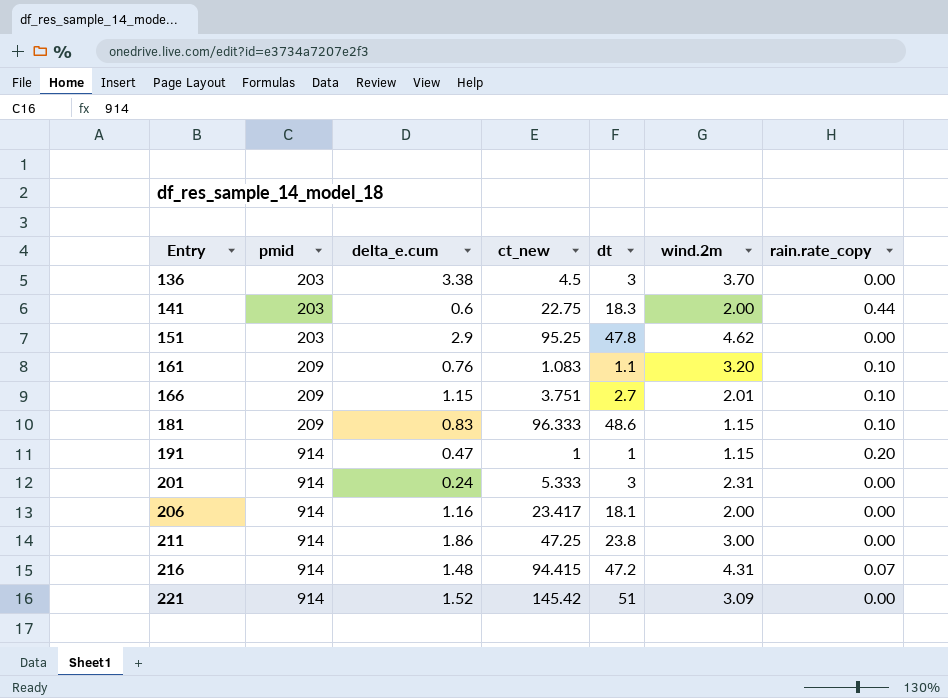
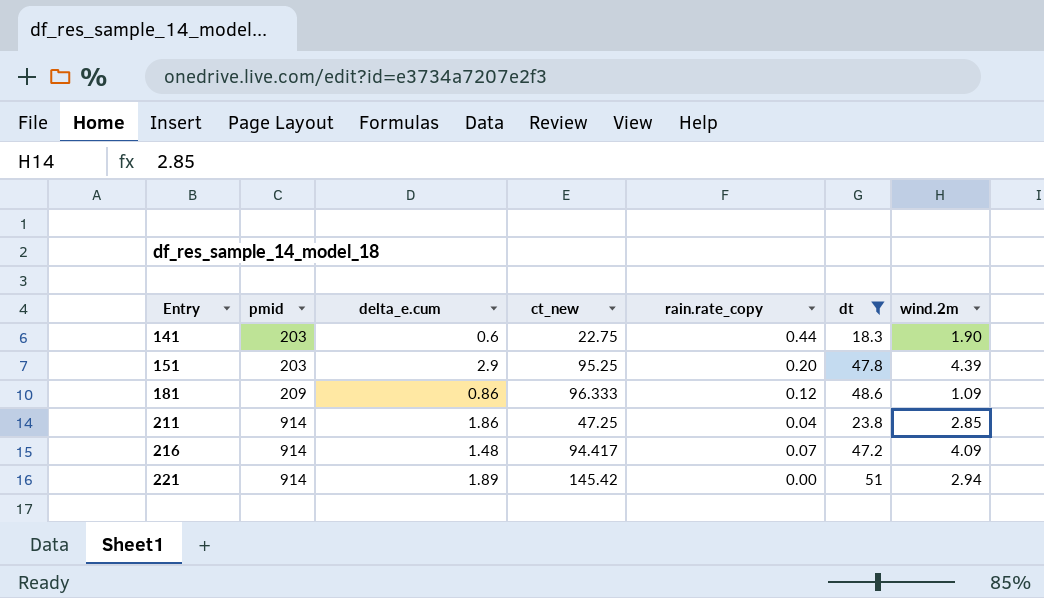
filter: none -> dt >= 18.3
column rain.rate_copy | position: 7 -> 5
141 | wind.2m: 2.00 -> 1.90
151 | rain.rate_copy: 0.00 -> 0.20
151 | wind.2m: 4.62 -> 4.39
181 | delta_e.cum: 0.83 -> 0.86
181 | rain.rate_copy: 0.10 -> 0.12
181 | wind.2m: 1.15 -> 1.09
211 | rain.rate_copy: 0.00 -> 0.04
211 | wind.2m: 3.00 -> 2.85
216 | ct_new: 94.415 -> 94.417
216 | wind.2m: 4.31 -> 4.09
221 | delta_e.cum: 1.52 -> 1.89
221 | wind.2m: 3.09 -> 2.94

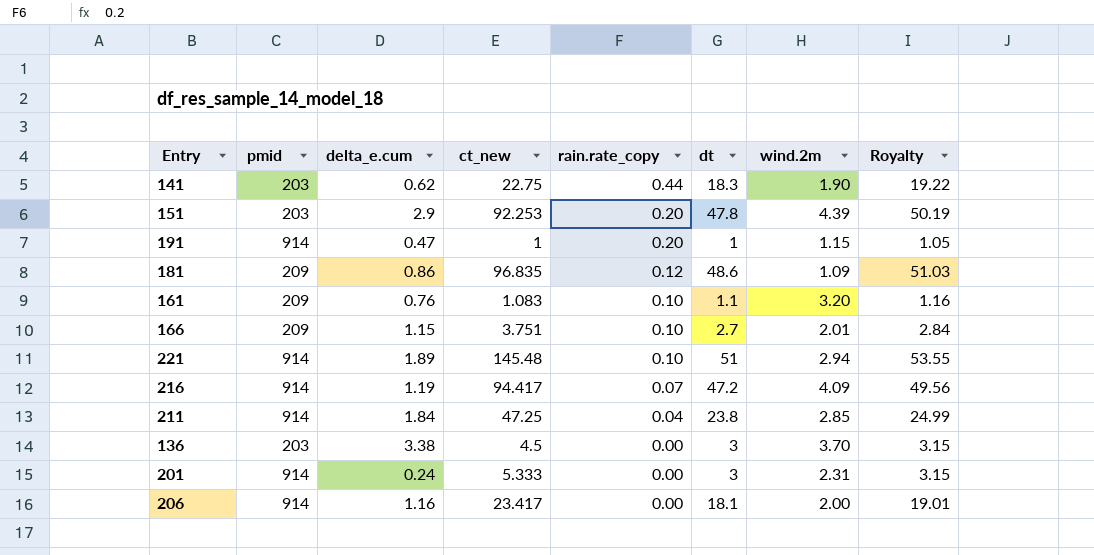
filter: dt >= 18.3 -> none
row order: Entry ascending -> rain.rate_copy descending
column Royalty | formula: none -> [dt] * 1.05
141 | delta_e.cum: 0.6 -> 0.62
151 | ct_new: 95.25 -> 92.253
181 | ct_new: 96.333 -> 96.835
221 | ct_new: 145.42 -> 145.48
221 | rain.rate_copy: 0.00 -> 0.10
216 | delta_e.cum: 1.48 -> 1.19
211 | delta_e.cum: 1.86 -> 1.84

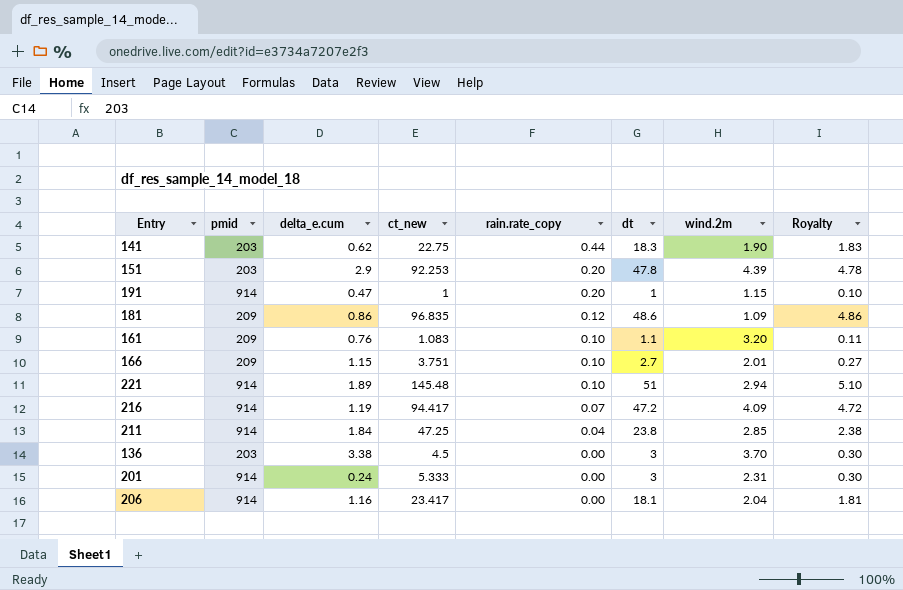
column Royalty | formula: [dt] * 1.05 -> [dt] * 0.1
206 | wind.2m: 2.00 -> 2.04

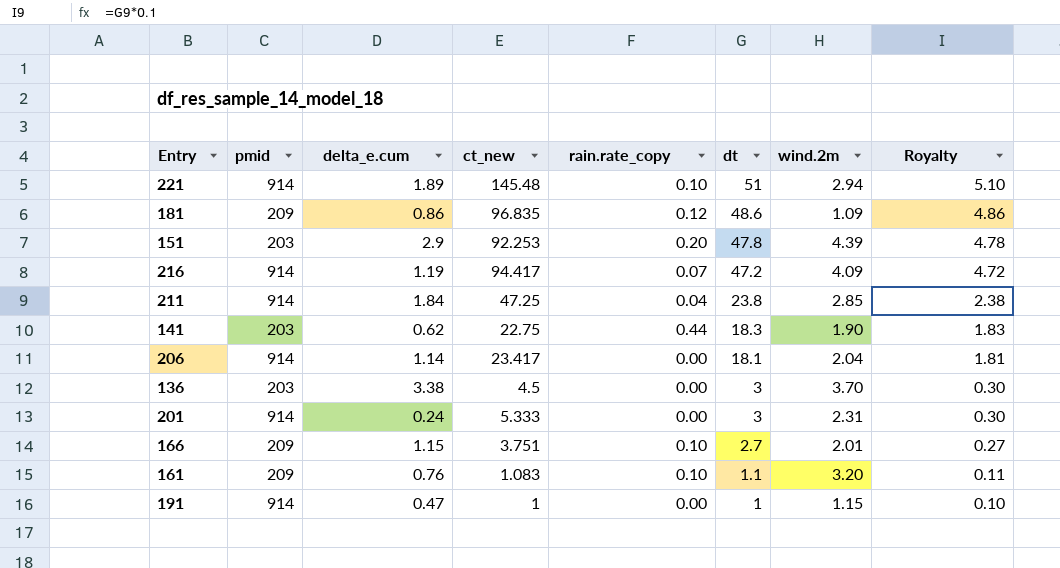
row order: rain.rate_copy descending -> dt descending
206 | delta_e.cum: 1.16 -> 1.14
191 | rain.rate_copy: 0.20 -> 0.00

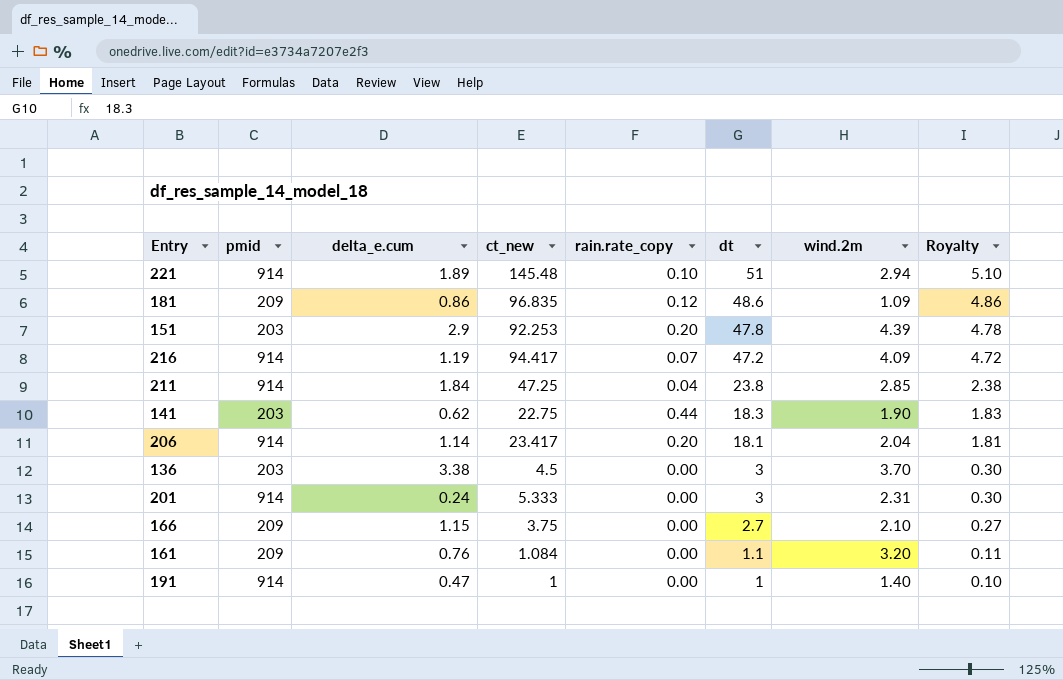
206 | rain.rate_copy: 0.00 -> 0.20
166 | ct_new: 3.751 -> 3.75
166 | rain.rate_copy: 0.10 -> 0.00
166 | wind.2m: 2.01 -> 2.10
161 | ct_new: 1.083 -> 1.084
161 | rain.rate_copy: 0.10 -> 0.00
191 | wind.2m: 1.15 -> 1.40

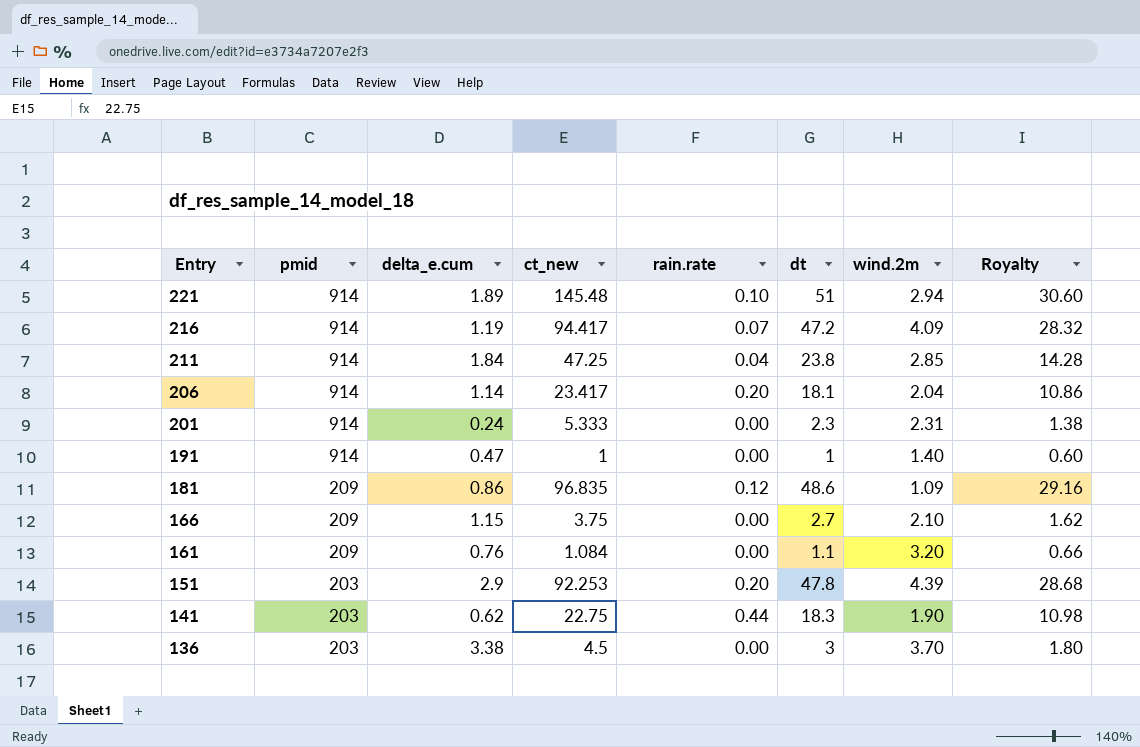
row order: dt descending -> Entry descending
column name: rain.rate_copy -> rain.rate
column Royalty | formula: [dt] * 0.1 -> [dt] * 0.6
201 | dt: 3 -> 2.3

